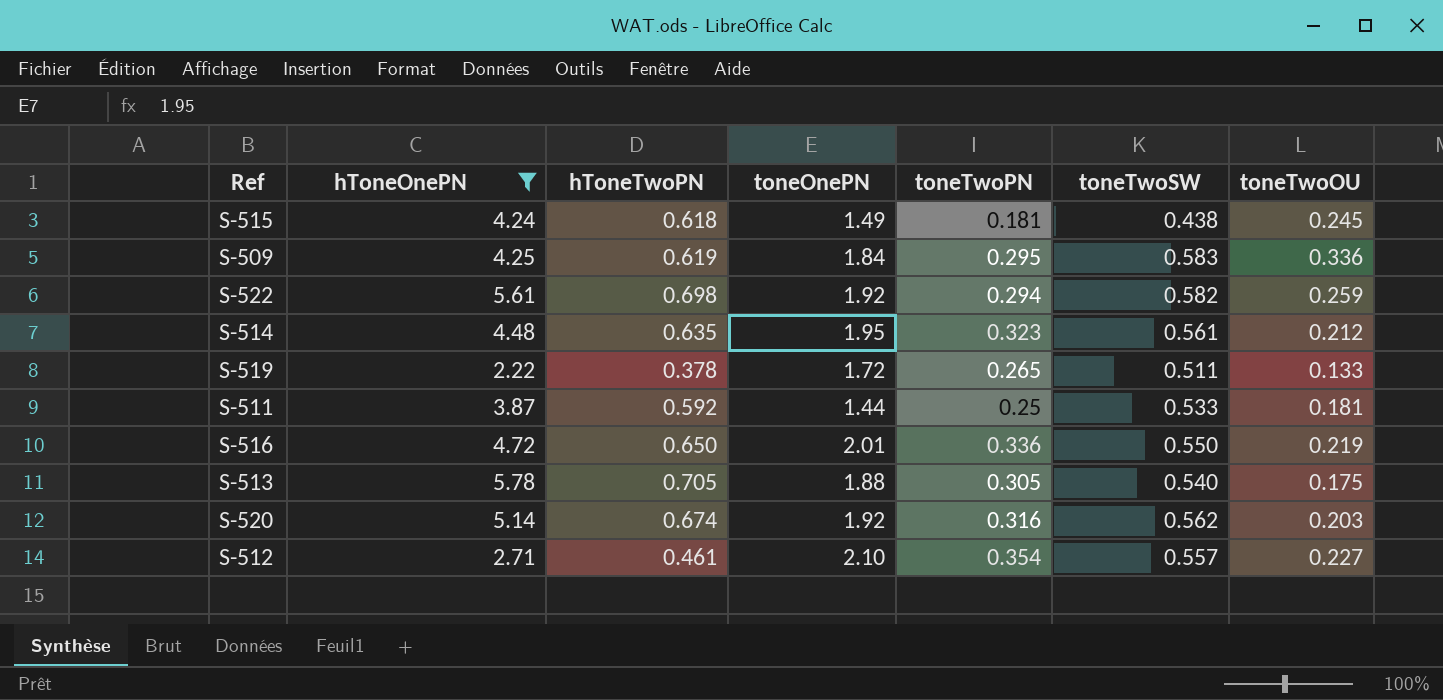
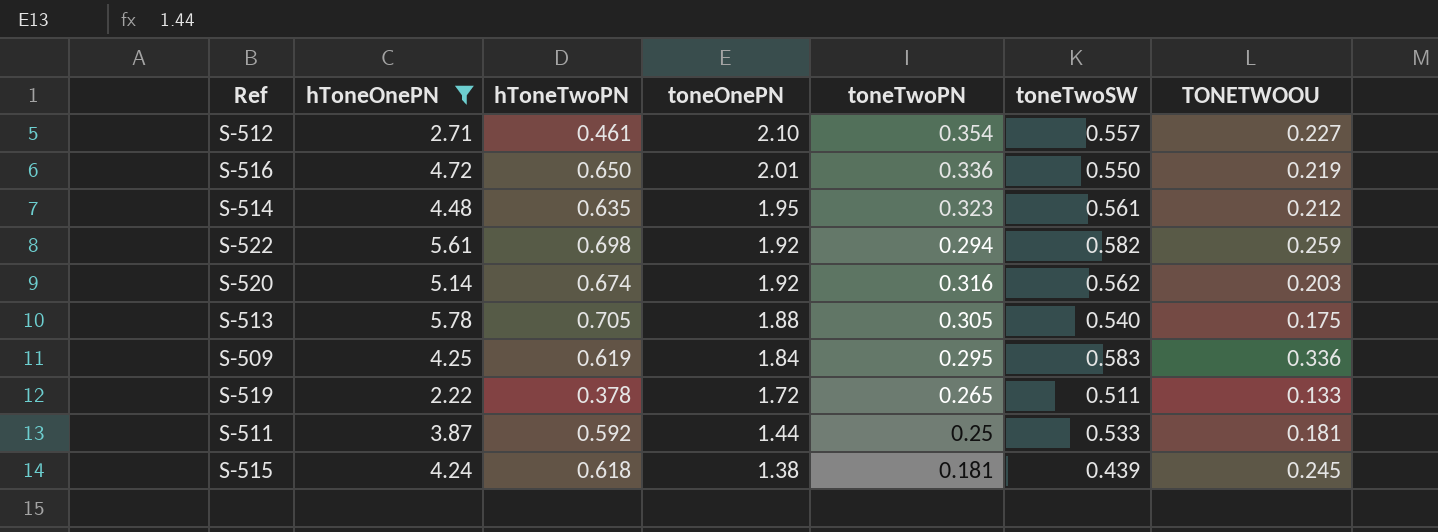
row order: none -> toneOnePN descending
column name: toneTwoOU -> TONETWOOU
S-515 | toneOnePN: 1.49 -> 1.38
S-515 | toneTwoSW: 0.438 -> 0.439

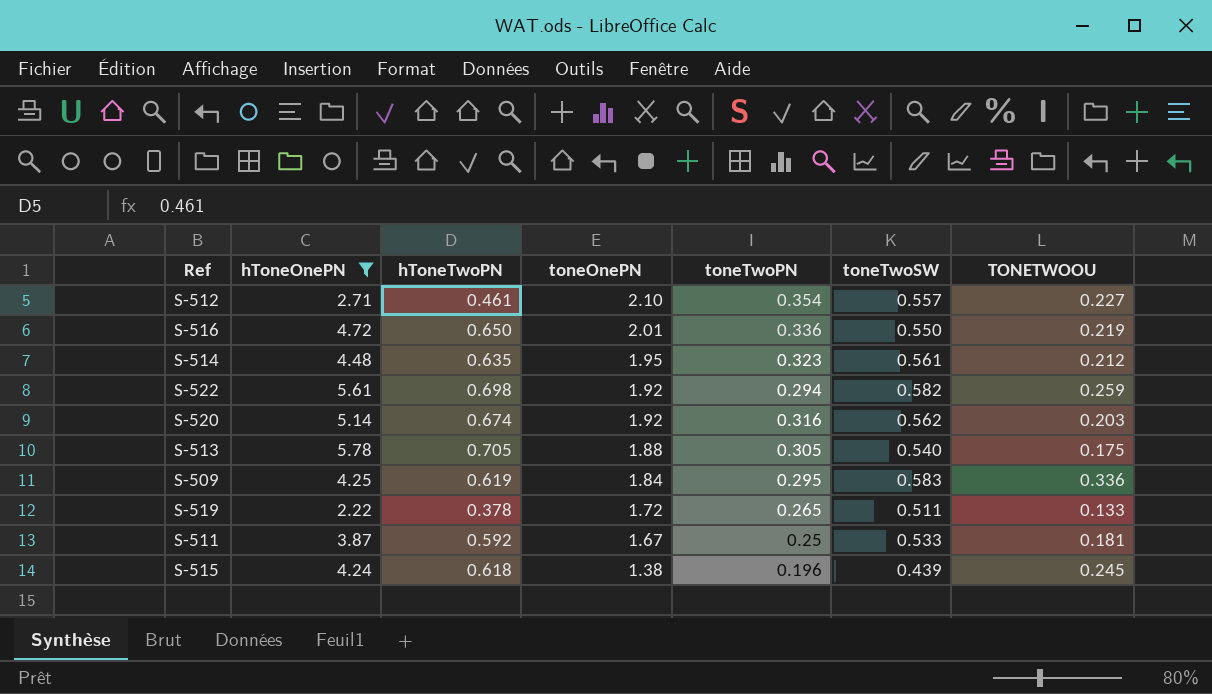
S-511 | toneOnePN: 1.44 -> 1.67
S-515 | toneTwoPN: 0.181 -> 0.196

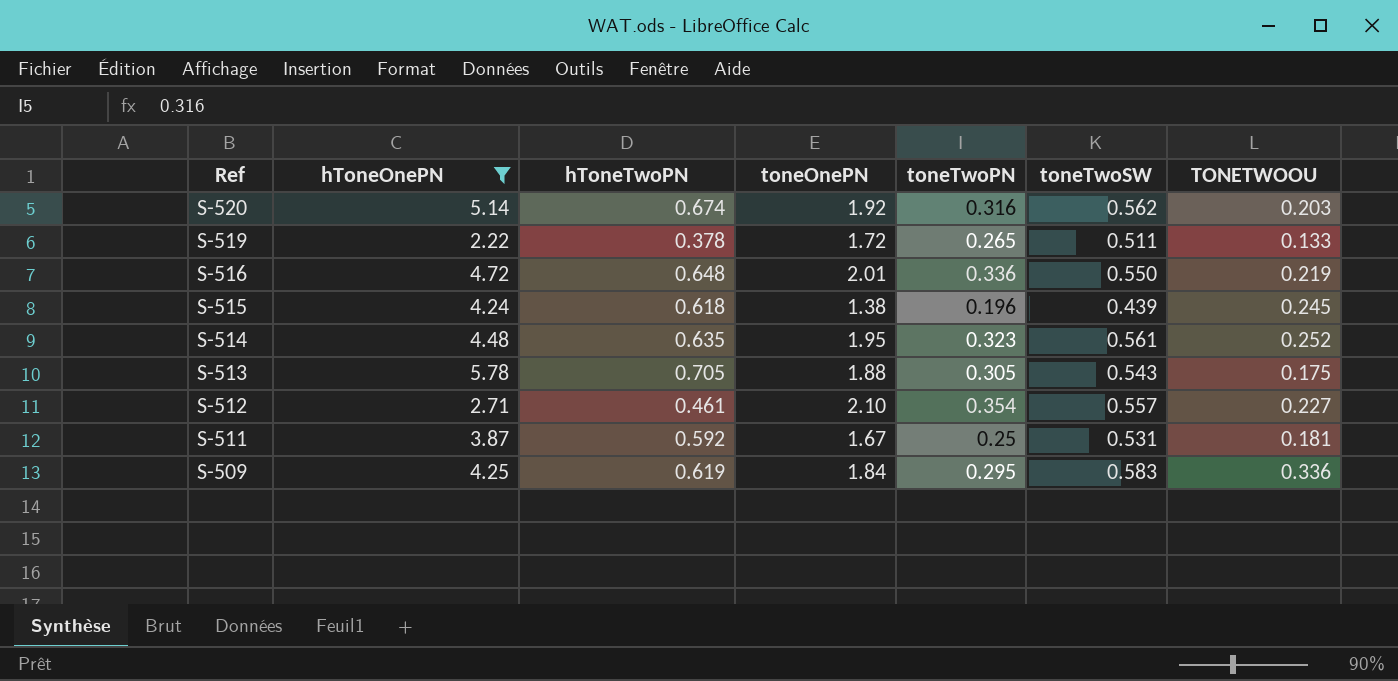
row order: toneOnePN descending -> Ref descending
row S-522: 5.61 | 0.698 | 1.92 | 0.294 | 0.582 | 0.259 -> none
S-516 | hToneTwoPN: 0.650 -> 0.648
S-514 | TONETWOOU: 0.212 -> 0.252
S-513 | toneTwoSW: 0.540 -> 0.543
S-511 | toneTwoSW: 0.533 -> 0.531

